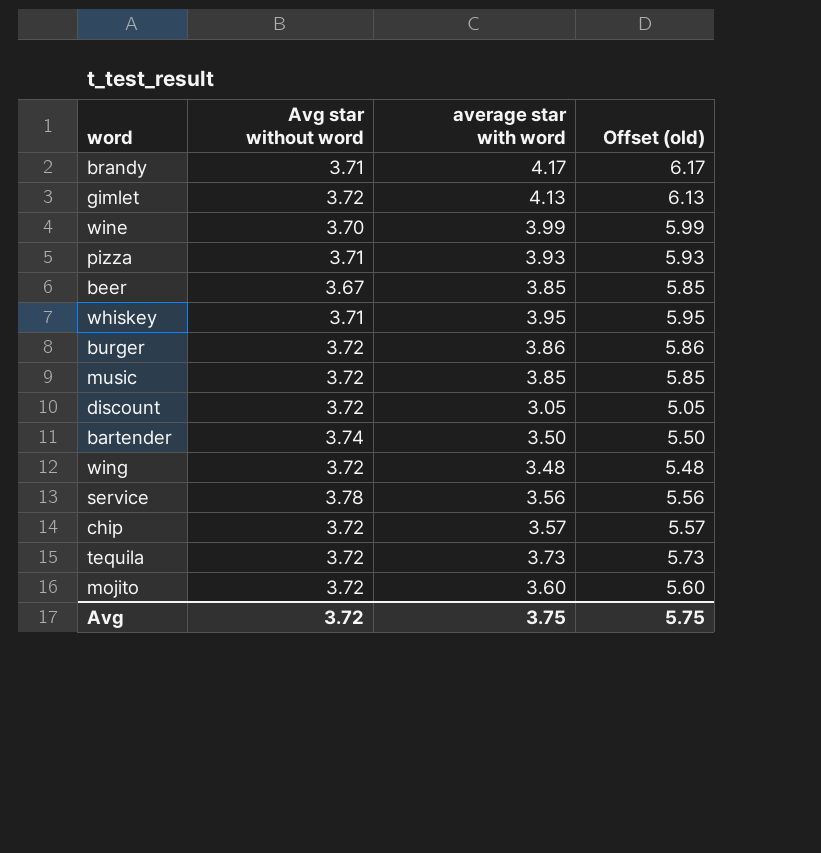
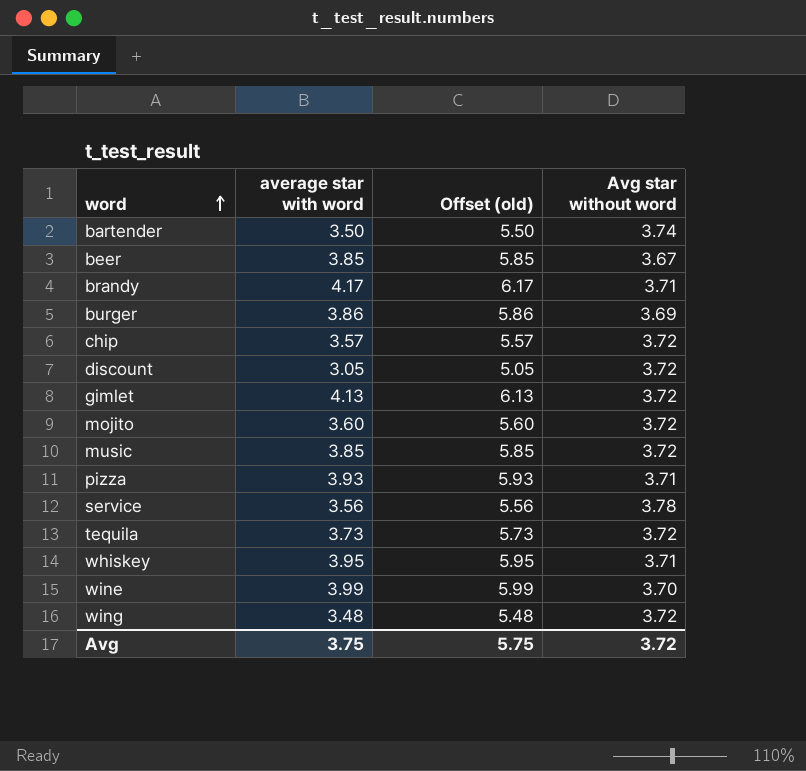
row order: none -> word ascending
column Avg star without word | position: 2 -> 4
burger | Avg star without word: 3.72 -> 3.69

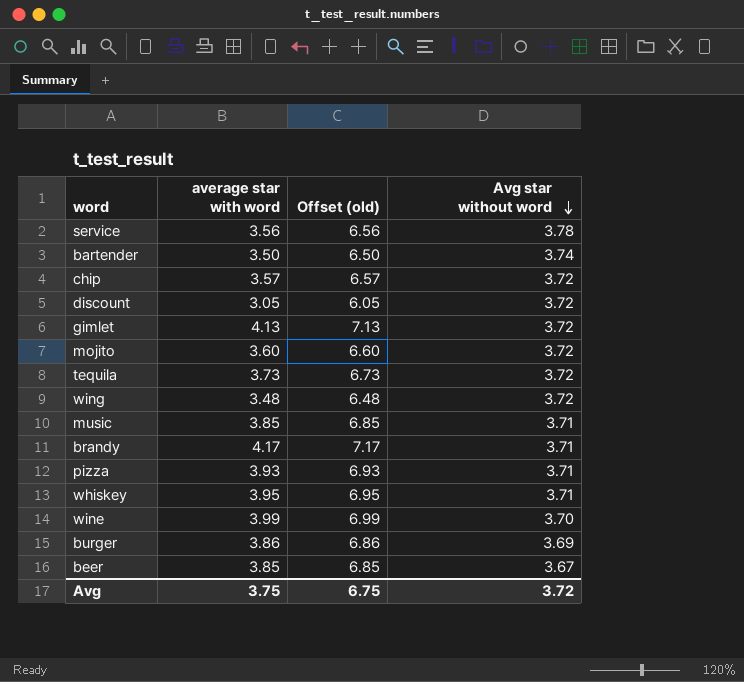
row order: word ascending -> Avg star without word descending
column Offset (old) | formula: [average star with word] + 2 -> [average star with word] + 3
music | Avg star without word: 3.72 -> 3.71
Avg | Offset (old): 5.75 -> 6.75

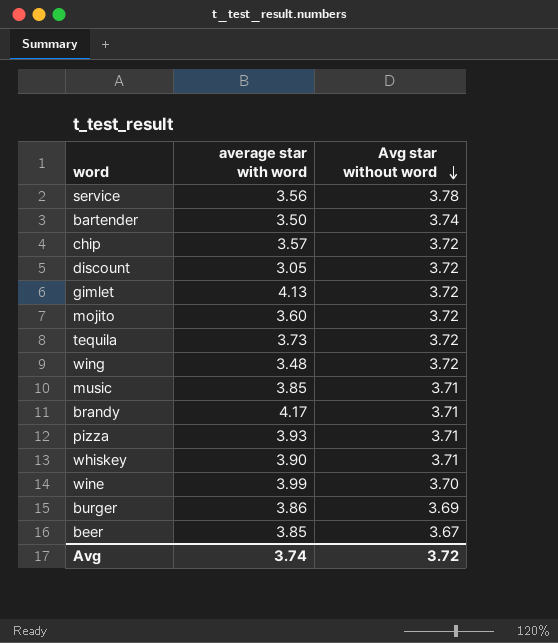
column Offset (old) | formula: [average star with word] + 3 -> none
whiskey | average star with word: 3.95 -> 3.90
Avg | average star with word: 3.75 -> 3.74

